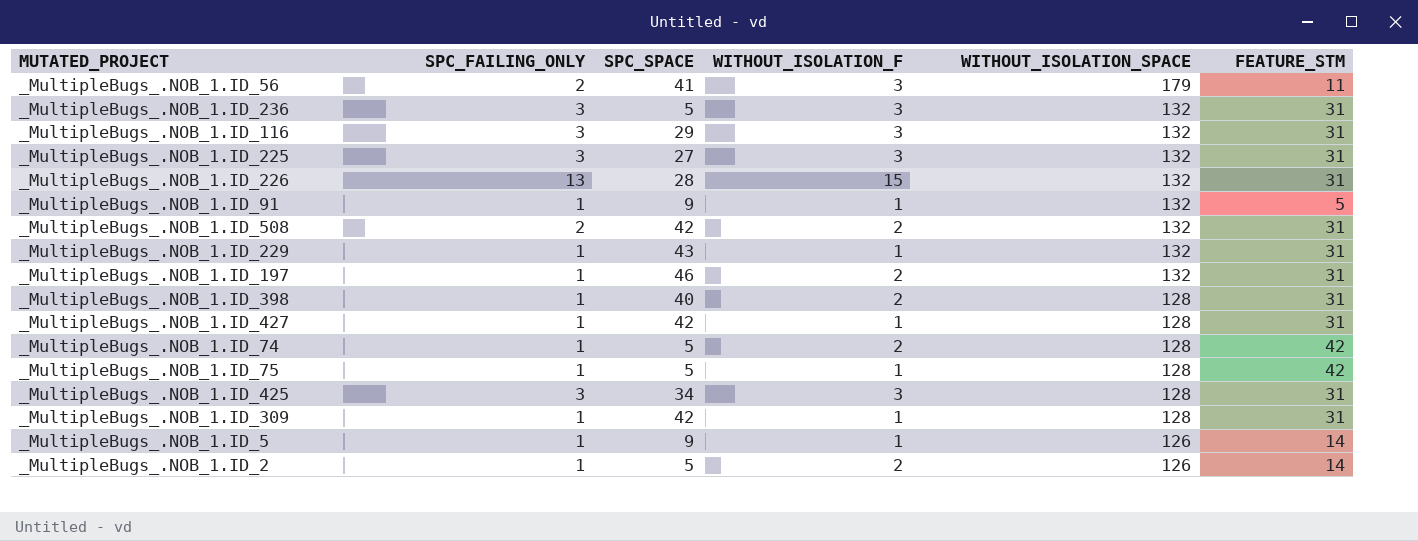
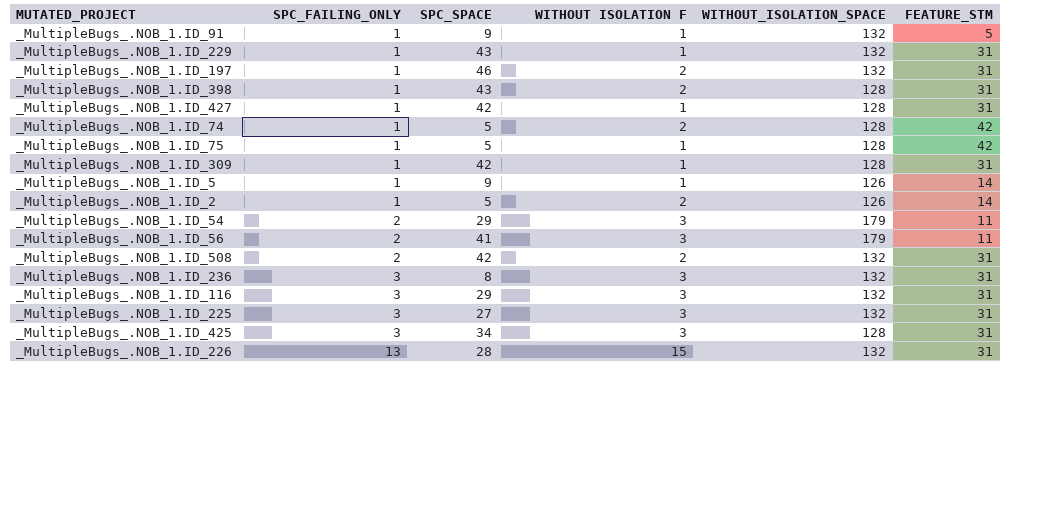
row order: WITHOUT_ISOLATION_SPACE descending -> SPC_FAILING_ONLY ascending
column name: WITHOUT_ISOLATION_F -> WITHOUT ISOLATION F
_MultipleBugs_.NOB_1.ID_398 | SPC_SPACE: 40 -> 43
row _MultipleBugs_.NOB_1.ID_54: none -> 2 | 29 | 3 | 179 | 11
_MultipleBugs_.NOB_1.ID_236 | SPC_SPACE: 5 -> 8

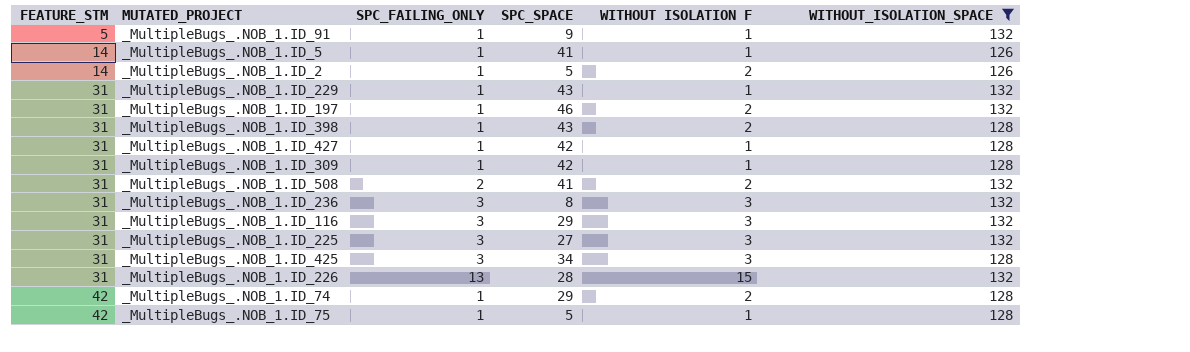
filter: none -> WITHOUT_ISOLATION_SPACE != 179
row order: SPC_FAILING_ONLY ascending -> FEATURE_STM ascending
column FEATURE_STM | position: 6 -> 1
_MultipleBugs_.NOB_1.ID_5 | SPC_SPACE: 9 -> 41
_MultipleBugs_.NOB_1.ID_508 | SPC_SPACE: 42 -> 41
_MultipleBugs_.NOB_1.ID_74 | SPC_SPACE: 5 -> 29

